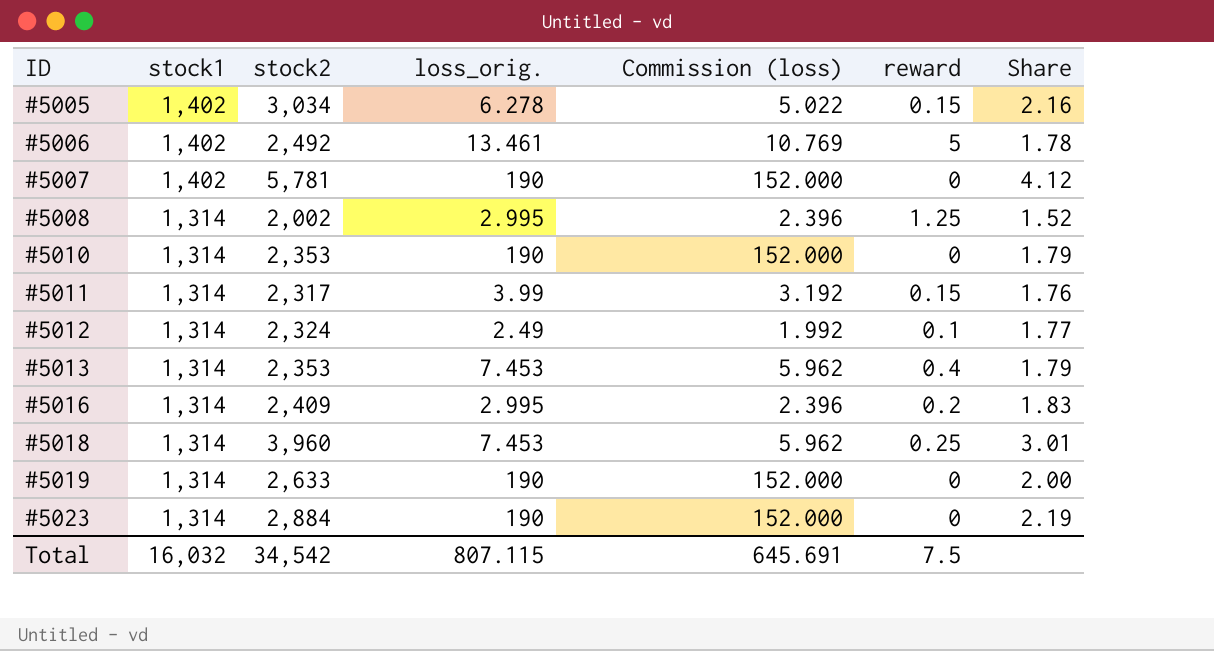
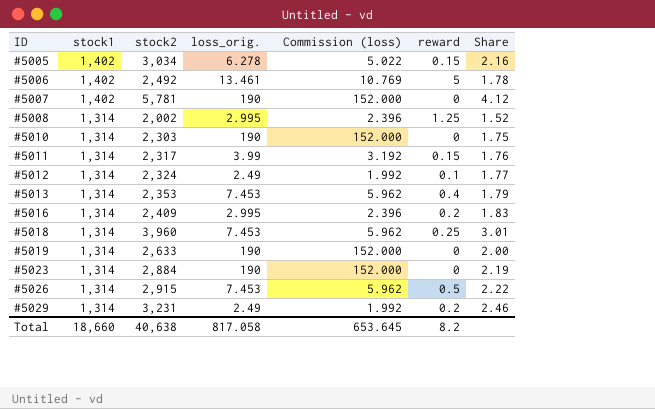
#5010 | stock2: 2,353 -> 2,303
#5010 | Share: 1.79 -> 1.75
row #5026: none -> 1,314 | 2,915 | 7.453 | 5.962 | 0.5 | 2.22
row #5029: none -> 1,314 | 3,231 | 2.49 | 1.992 | 0.2 | 2.46
Total | stock1: 16,032 -> 18,660
Total | stock2: 34,542 -> 40,638
Total | loss_orig.: 807.115 -> 817.058
Total | Commission (loss): 645.691 -> 653.645
Total | reward: 7.5 -> 8.2

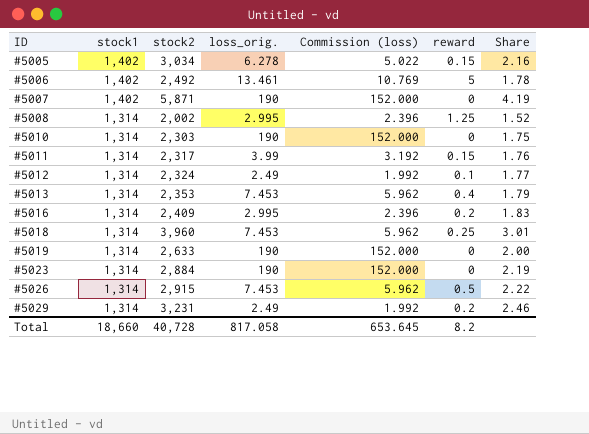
#5007 | stock2: 5,781 -> 5,871
#5007 | Share: 4.12 -> 4.19
Total | stock2: 40,638 -> 40,728

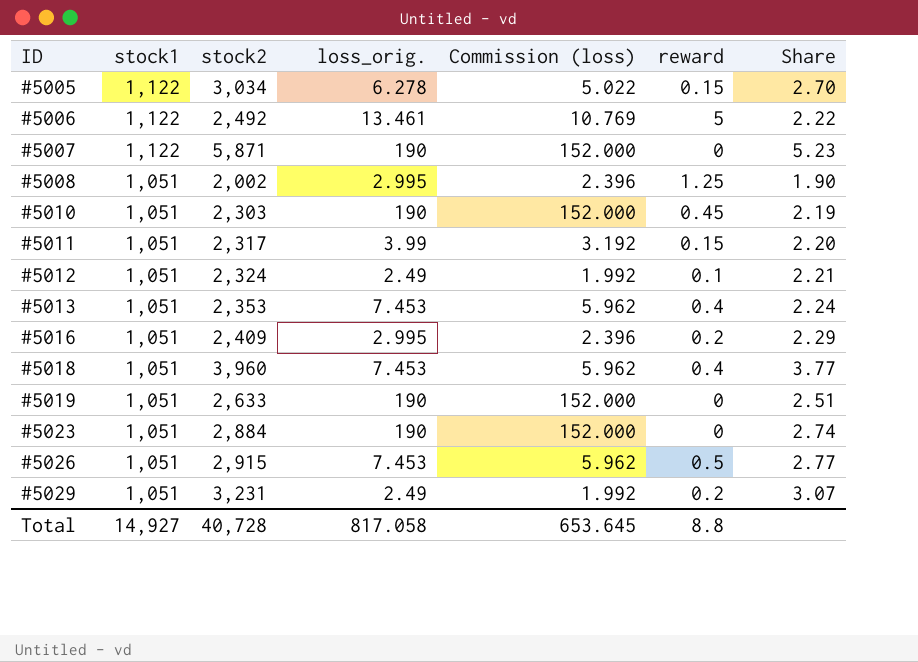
#5005 | stock1: 1,402 -> 1,122
#5005 | Share: 2.16 -> 2.70
#5006 | stock1: 1,402 -> 1,122
#5006 | Share: 1.78 -> 2.22
#5007 | stock1: 1,402 -> 1,122
#5007 | Share: 4.19 -> 5.23
#5008 | stock1: 1,314 -> 1,051
#5008 | Share: 1.52 -> 1.90
#5010 | stock1: 1,314 -> 1,051
#5010 | reward: 0 -> 0.45
#5010 | Share: 1.75 -> 2.19
#5011 | stock1: 1,314 -> 1,051
#5011 | Share: 1.76 -> 2.20
#5012 | stock1: 1,314 -> 1,051
#5012 | Share: 1.77 -> 2.21
#5013 | stock1: 1,314 -> 1,051
#5013 | Share: 1.79 -> 2.24
#5016 | stock1: 1,314 -> 1,051
#5016 | Share: 1.83 -> 2.29
#5018 | stock1: 1,314 -> 1,051
#5018 | reward: 0.25 -> 0.4
#5018 | Share: 3.01 -> 3.77
#5019 | stock1: 1,314 -> 1,051
#5019 | Share: 2.00 -> 2.51
#5023 | stock1: 1,314 -> 1,051
#5023 | Share: 2.19 -> 2.74
#5026 | stock1: 1,314 -> 1,051
#5026 | Share: 2.22 -> 2.77
#5029 | stock1: 1,314 -> 1,051
#5029 | Share: 2.46 -> 3.07
Total | stock1: 18,660 -> 14,927
Total | reward: 8.2 -> 8.8

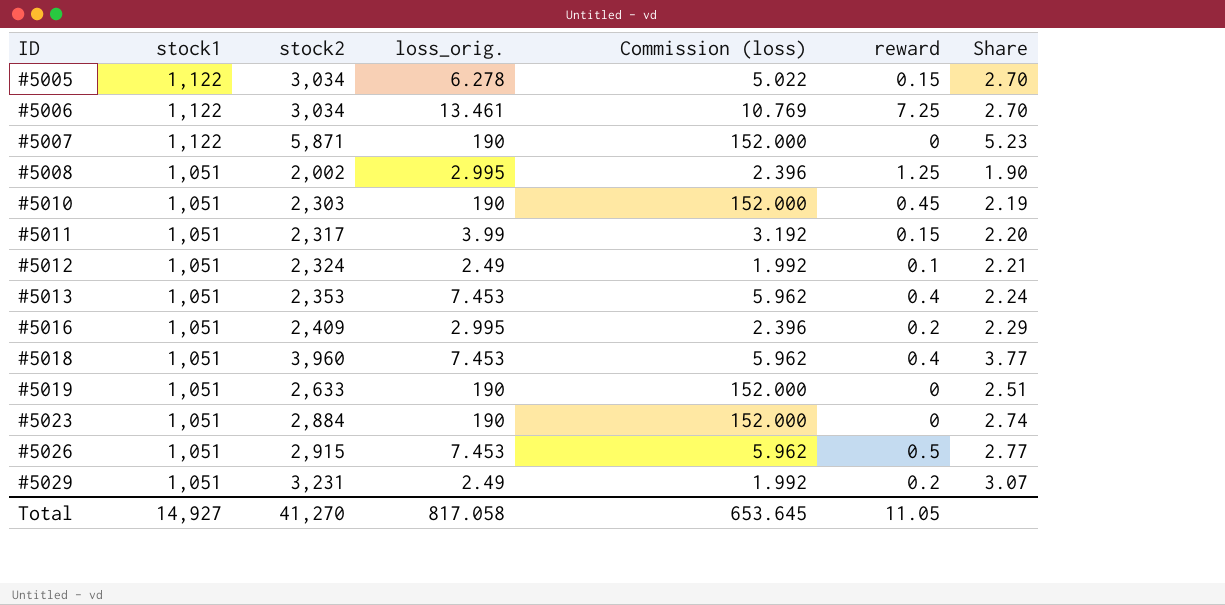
#5006 | stock2: 2,492 -> 3,034
#5006 | reward: 5 -> 7.25
#5006 | Share: 2.22 -> 2.70
Total | stock2: 40,728 -> 41,270
Total | reward: 8.8 -> 11.05

